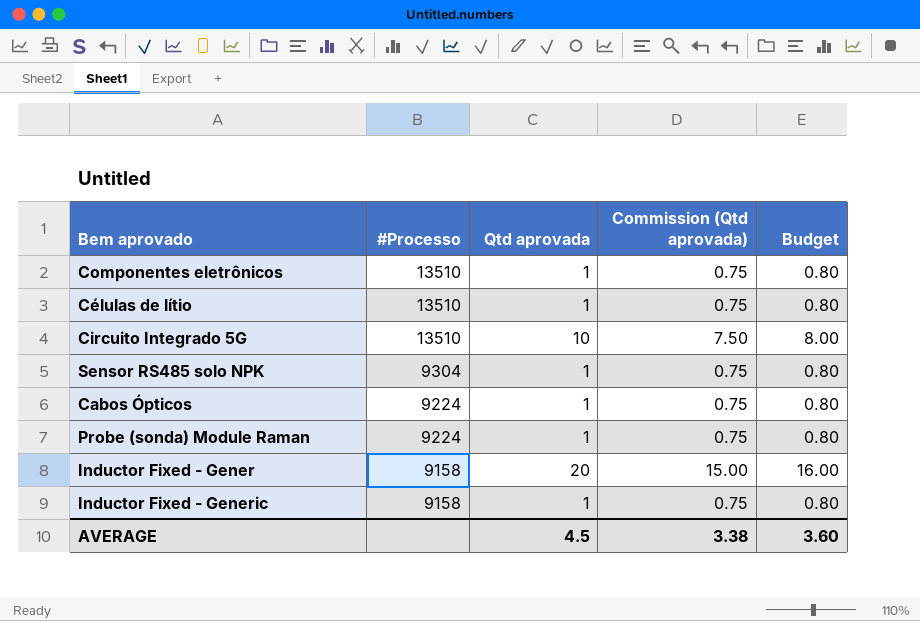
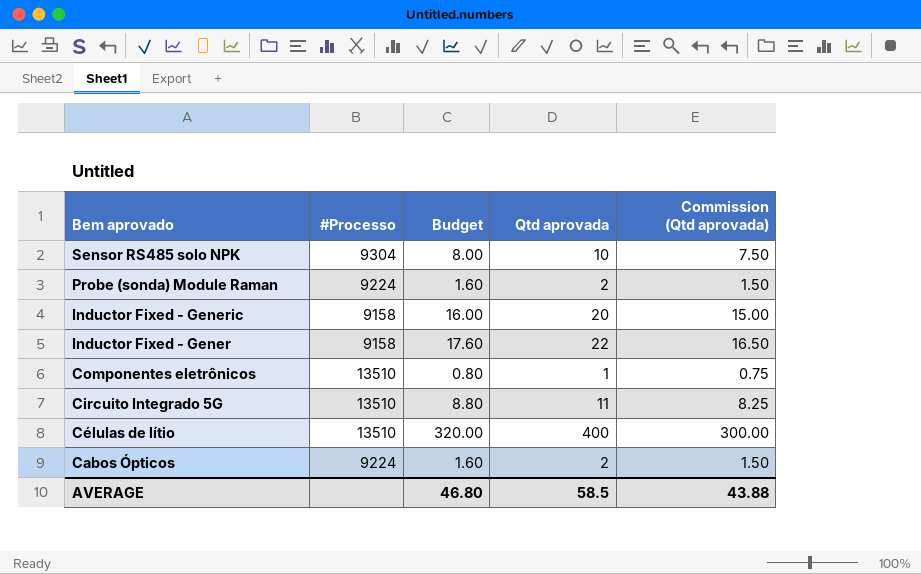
row order: #Processo descending -> Bem aprovado descending
column Budget | position: 5 -> 3
Sensor RS485 solo NPK | Budget: 0.80 -> 8.00
Sensor RS485 solo NPK | Qtd aprovada: 1 -> 10
Sensor RS485 solo NPK | Commission (Qtd aprovada): 0.75 -> 7.50
Probe (sonda) Module Raman | Budget: 0.80 -> 1.60
Probe (sonda) Module Raman | Qtd aprovada: 1 -> 2
Probe (sonda) Module Raman | Commission (Qtd aprovada): 0.75 -> 1.50
Inductor Fixed - Generic | Budget: 0.80 -> 16.00
Inductor Fixed - Generic | Qtd aprovada: 1 -> 20
Inductor Fixed - Generic | Commission (Qtd aprovada): 0.75 -> 15.00
Inductor Fixed - Gener | Budget: 16.00 -> 17.60
Inductor Fixed - Gener | Qtd aprovada: 20 -> 22
Inductor Fixed - Gener | Commission (Qtd aprovada): 15.00 -> 16.50
Circuito Integrado 5G | Budget: 8.00 -> 8.80
Circuito Integrado 5G | Qtd aprovada: 10 -> 11
Circuito Integrado 5G | Commission (Qtd aprovada): 7.50 -> 8.25
Células de lítio | Budget: 0.80 -> 320.00
Células de lítio | Qtd aprovada: 1 -> 400
Células de lítio | Commission (Qtd aprovada): 0.75 -> 300.00
Cabos Ópticos | Budget: 0.80 -> 1.60
Cabos Ópticos | Qtd aprovada: 1 -> 2
Cabos Ópticos | Commission (Qtd aprovada): 0.75 -> 1.50
AVERAGE | Budget: 3.60 -> 46.80
AVERAGE | Qtd aprovada: 4.5 -> 58.5
AVERAGE | Commission (Qtd aprovada): 3.38 -> 43.88

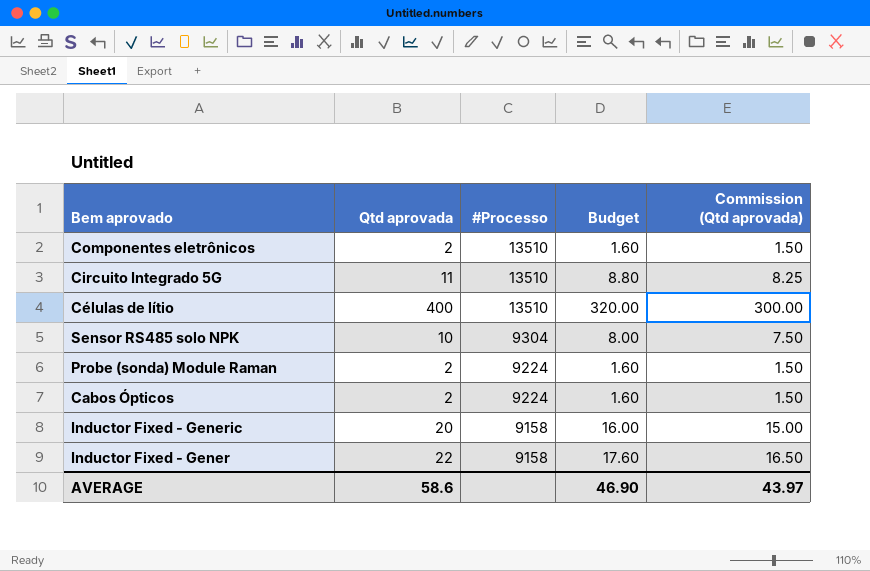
row order: Bem aprovado descending -> #Processo descending
column Qtd aprovada | position: 4 -> 2
Componentes eletrônicos | Qtd aprovada: 1 -> 2
Componentes eletrônicos | Budget: 0.80 -> 1.60
Componentes eletrônicos | Commission (Qtd aprovada): 0.75 -> 1.50
AVERAGE | Qtd aprovada: 58.5 -> 58.6
AVERAGE | Budget: 46.80 -> 46.90
AVERAGE | Commission (Qtd aprovada): 43.88 -> 43.97

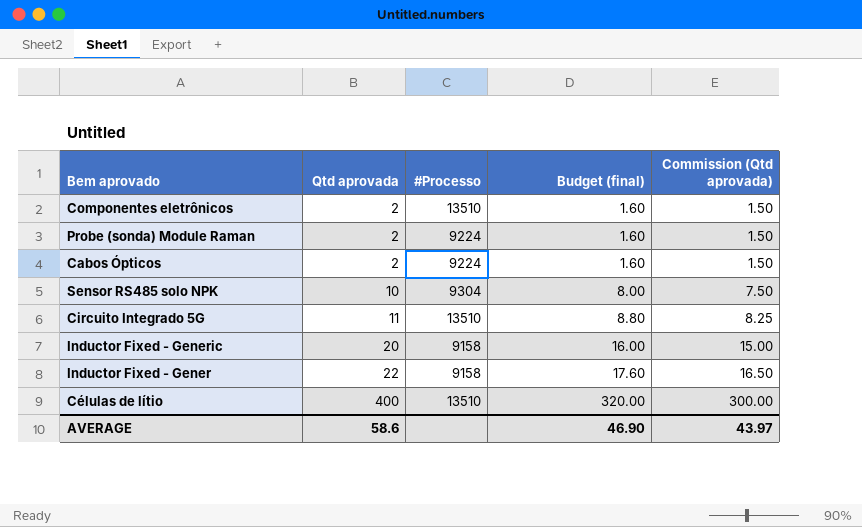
row order: #Processo descending -> Qtd aprovada ascending
column name: Budget -> Budget (final)

